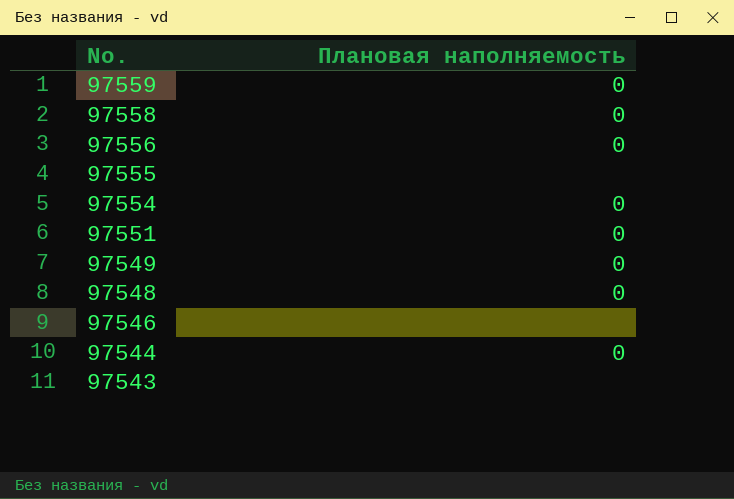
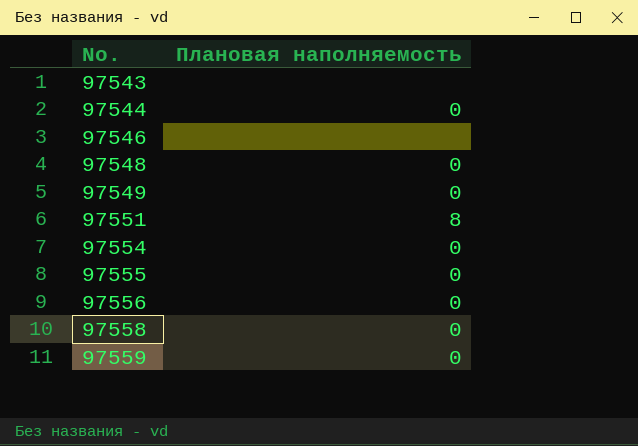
row order: No. descending -> No. ascending
97551 | Плановая наполняемость: 0 -> 8
97555 | Плановая наполняемость: none -> 0

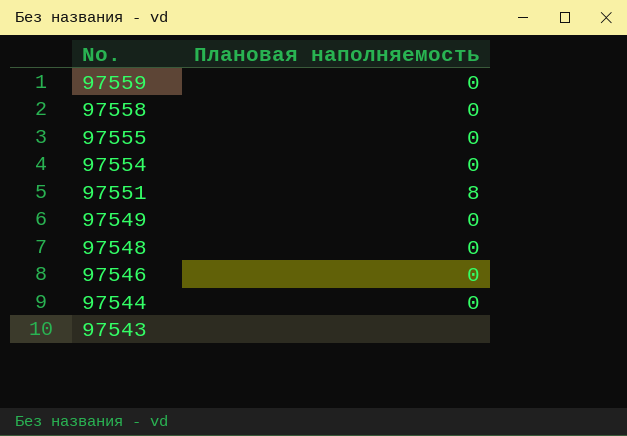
row order: No. ascending -> No. descending
row 97556: 0 -> none
97546 | Плановая наполняемость: none -> 0

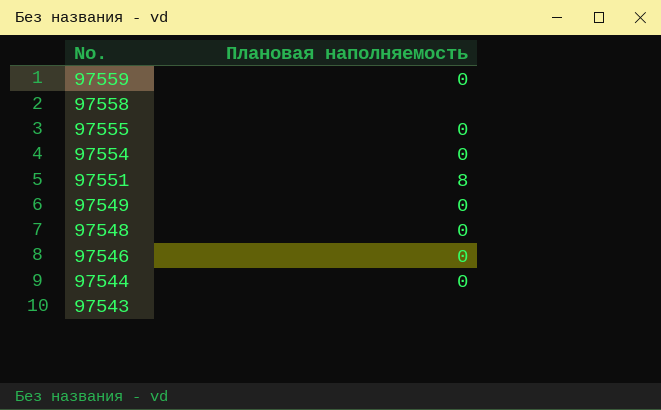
97558 | Плановая наполняемость: 0 -> none

